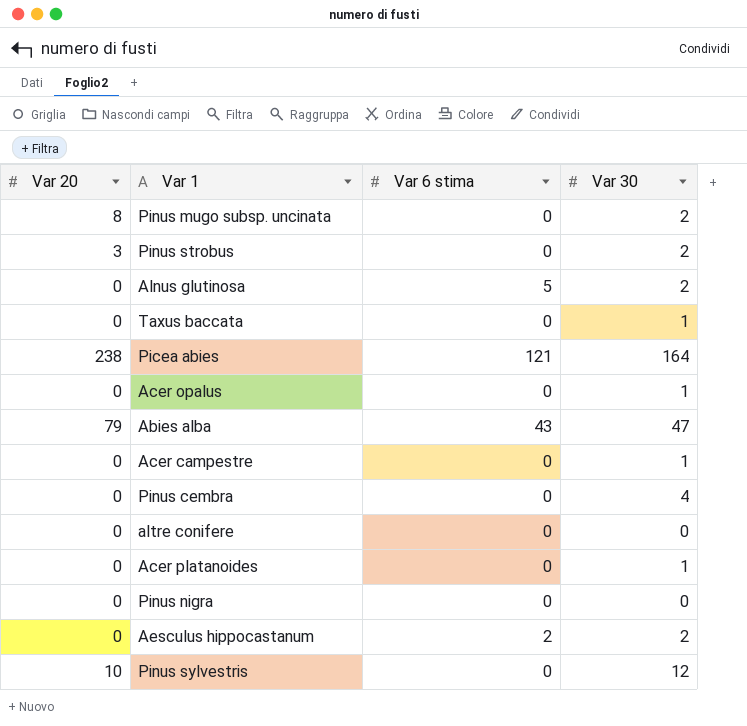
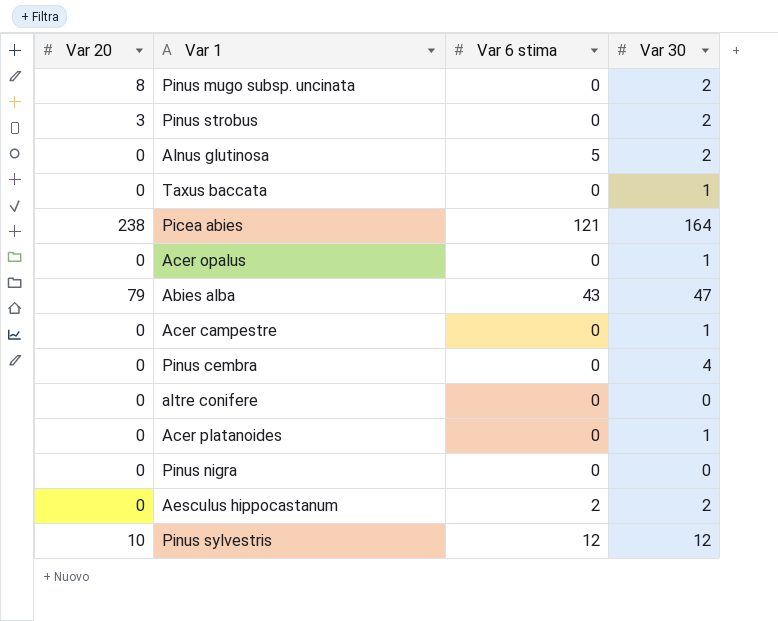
Pinus sylvestris | Var 6 stima: 0 -> 12

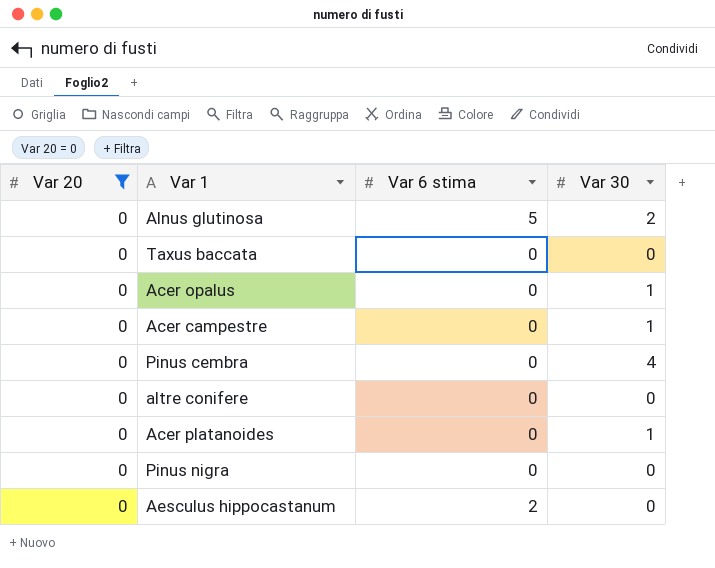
filter: none -> Var 20 = 0
Taxus baccata | Var 30: 1 -> 0
Aesculus hippocastanum | Var 30: 2 -> 0

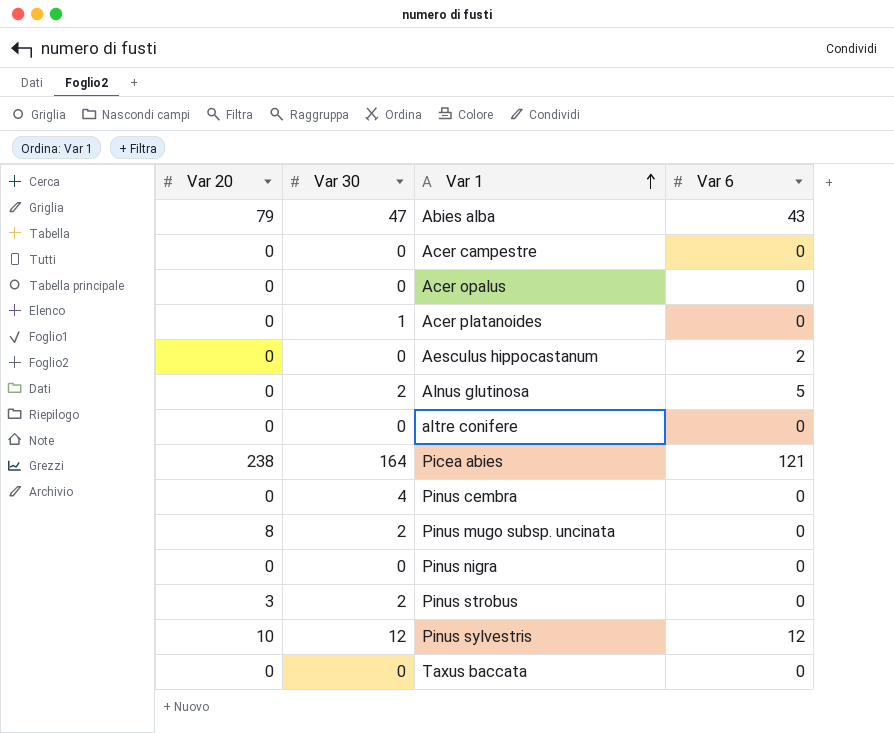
filter: Var 20 = 0 -> none
row order: none -> Var 1 ascending
column Var 30 | position: 4 -> 2
column name: Var 6 stima -> Var 6
Acer campestre | Var 30: 1 -> 0
Acer opalus | Var 30: 1 -> 0

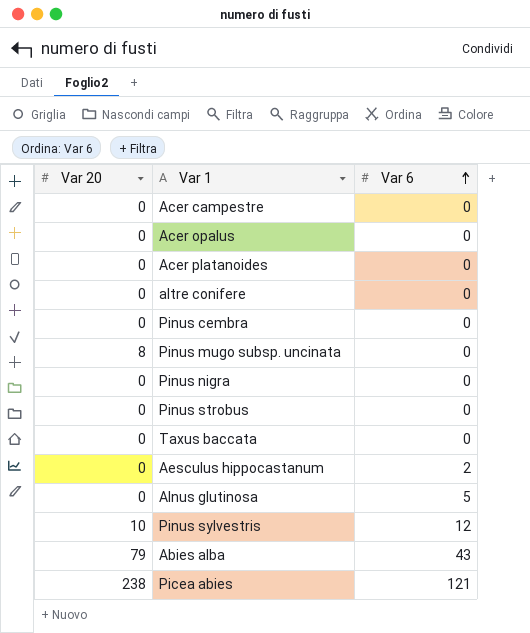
row order: Var 1 ascending -> Var 6 ascending
column Var 30 | position: 2 -> none
Pinus strobus | Var 20: 3 -> 0

